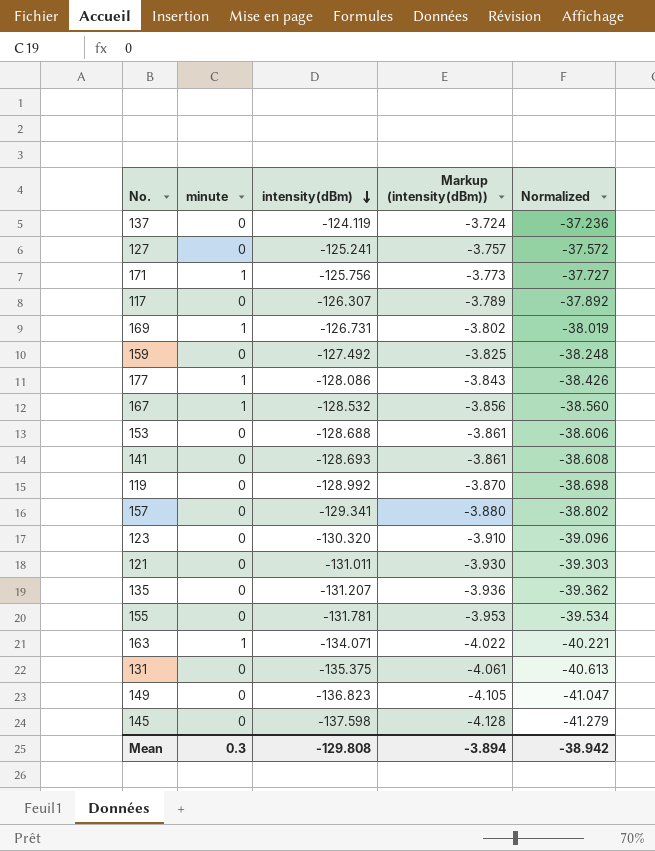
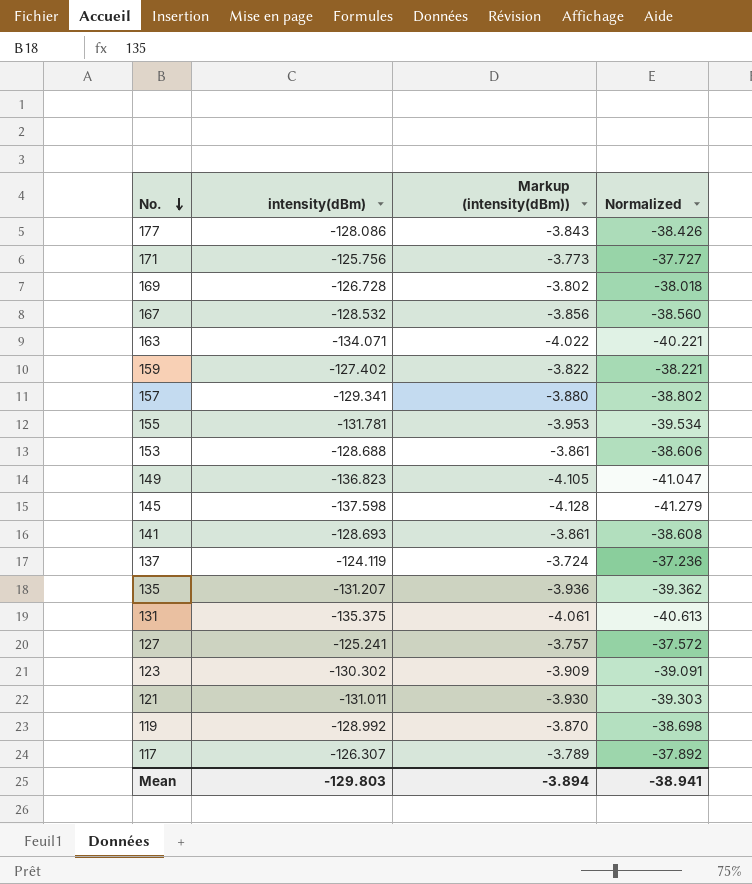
row order: intensity(dBm) descending -> No. descending
column minute | position: 2 -> none
169 | intensity(dBm): -126.731 -> -126.728
169 | Normalized: -38.019 -> -38.018
159 | intensity(dBm): -127.492 -> -127.402
159 | Markup (intensity(dBm)): -3.825 -> -3.822
159 | Normalized: -38.248 -> -38.221
123 | intensity(dBm): -130.320 -> -130.302
123 | Markup (intensity(dBm)): -3.910 -> -3.909
123 | Normalized: -39.096 -> -39.091
Mean | intensity(dBm): -129.808 -> -129.803
Mean | Normalized: -38.942 -> -38.941

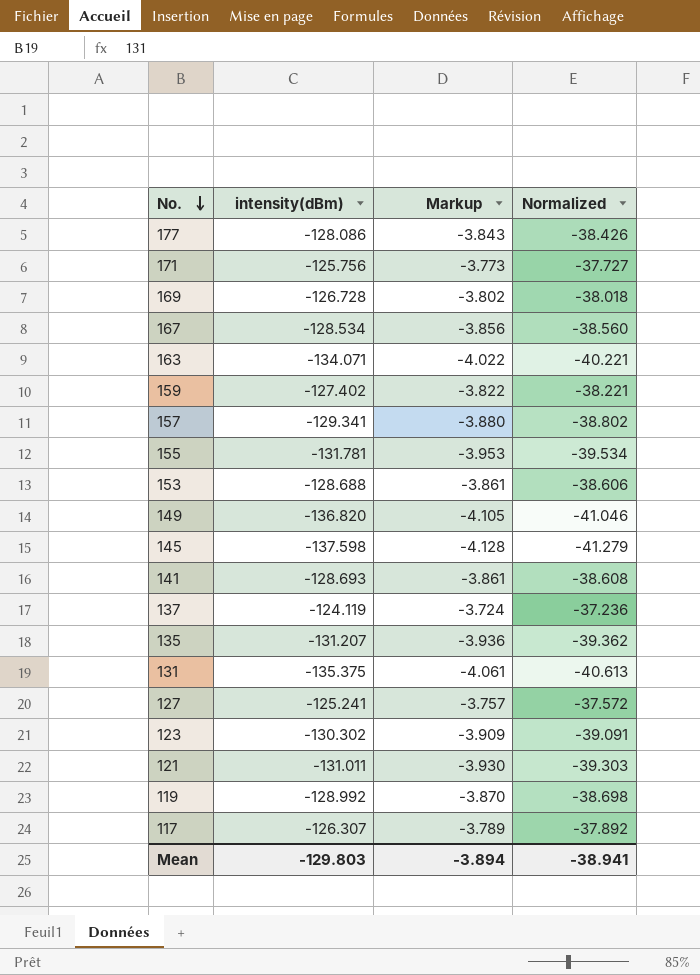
column name: Markup (intensity(dBm)) -> Markup
167 | intensity(dBm): -128.532 -> -128.534
149 | intensity(dBm): -136.823 -> -136.820
149 | Normalized: -41.047 -> -41.046

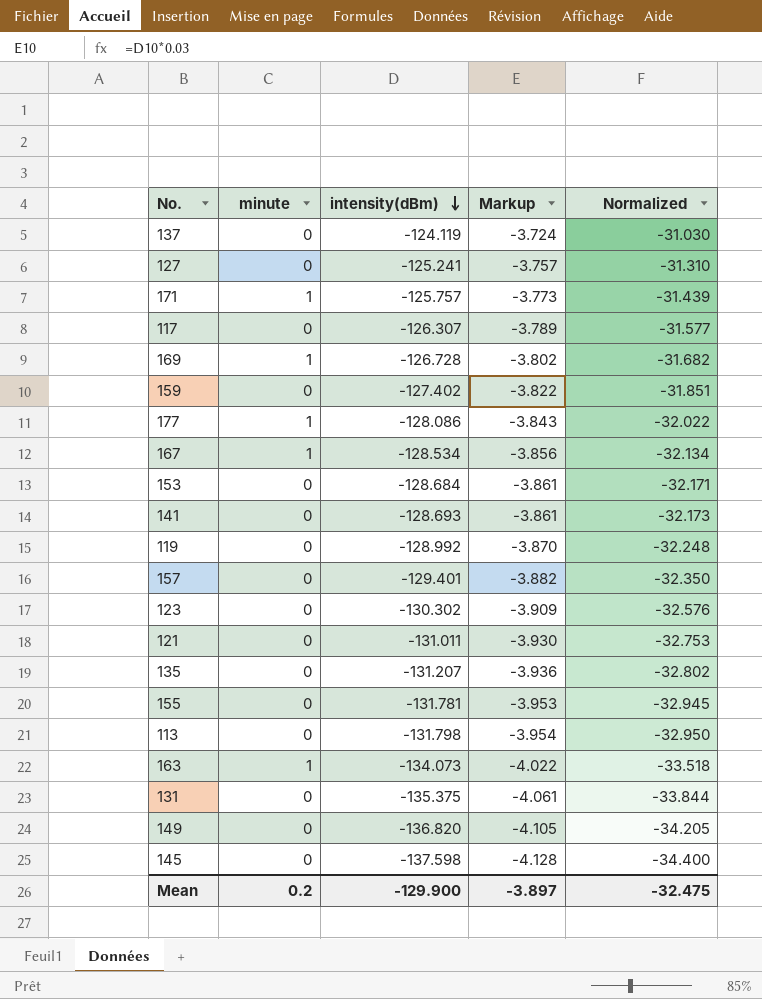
row order: No. descending -> intensity(dBm) descending
column minute | position: none -> 2
column Normalized | formula: [intensity(dBm)] * 0.3 -> [intensity(dBm)] * 0.25
171 | intensity(dBm): -125.756 -> -125.757
153 | intensity(dBm): -128.688 -> -128.684
157 | intensity(dBm): -129.341 -> -129.401
157 | Markup: -3.880 -> -3.882
row 113: none -> 0 | -131.798 | -3.954 | -32.950
163 | intensity(dBm): -134.071 -> -134.073
Mean | intensity(dBm): -129.803 -> -129.900
Mean | Markup: -3.894 -> -3.897
Mean | Normalized: -38.941 -> -32.475

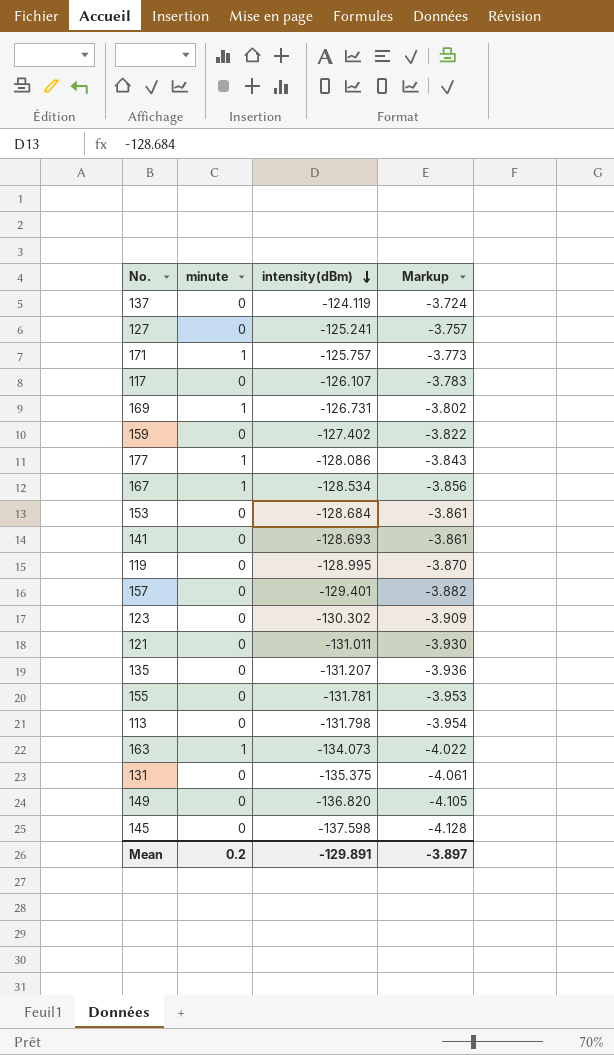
column Normalized | formula: [intensity(dBm)] * 0.25 -> none
117 | intensity(dBm): -126.307 -> -126.107
117 | Markup: -3.789 -> -3.783
169 | intensity(dBm): -126.728 -> -126.731
119 | intensity(dBm): -128.992 -> -128.995
Mean | intensity(dBm): -129.900 -> -129.891

